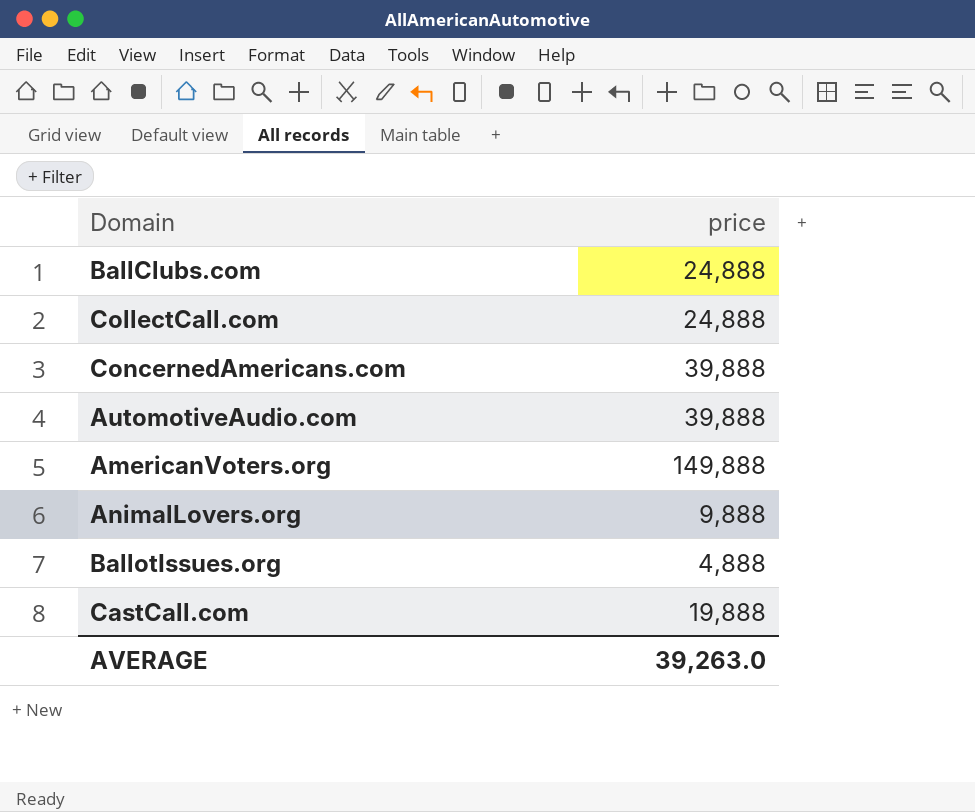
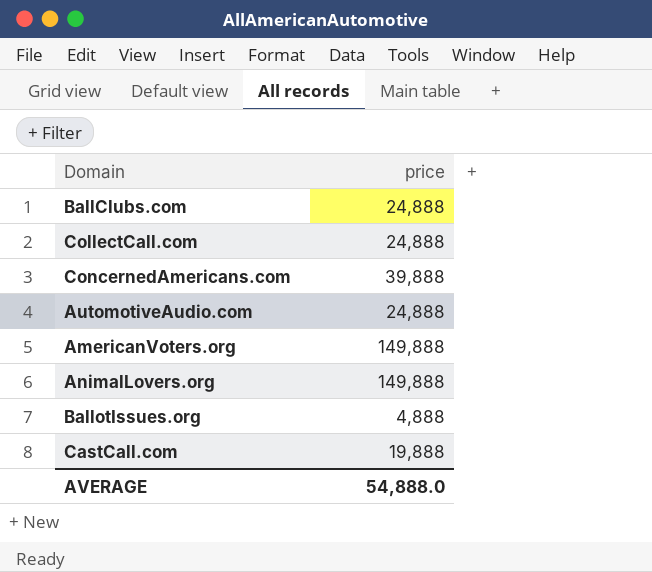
AutomotiveAudio.com | price: 39,888 -> 24,888
AnimalLovers.org | price: 9,888 -> 149,888
AVERAGE | price: 39,263.0 -> 54,888.0

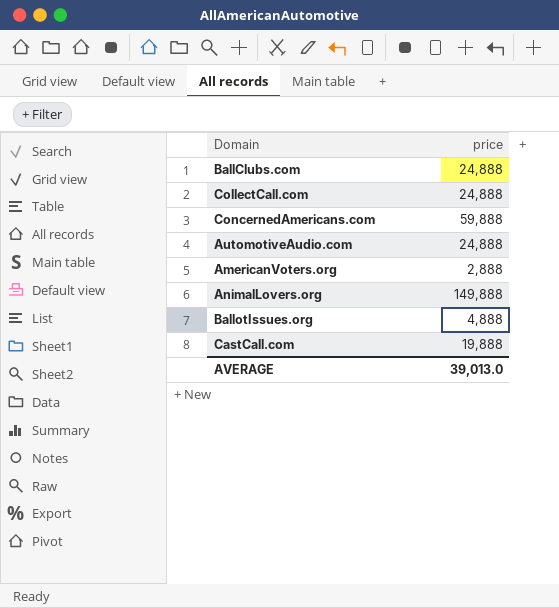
ConcernedAmericans.com | price: 39,888 -> 59,888
AmericanVoters.org | price: 149,888 -> 2,888
AVERAGE | price: 54,888.0 -> 39,013.0

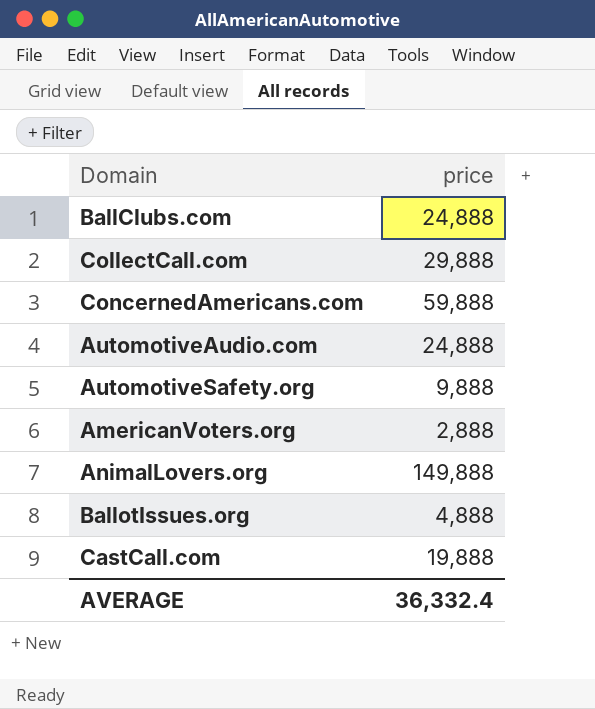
CollectCall.com | price: 24,888 -> 29,888
row AutomotiveSafety.org: none -> 9,888
AVERAGE | price: 39,013.0 -> 36,332.4

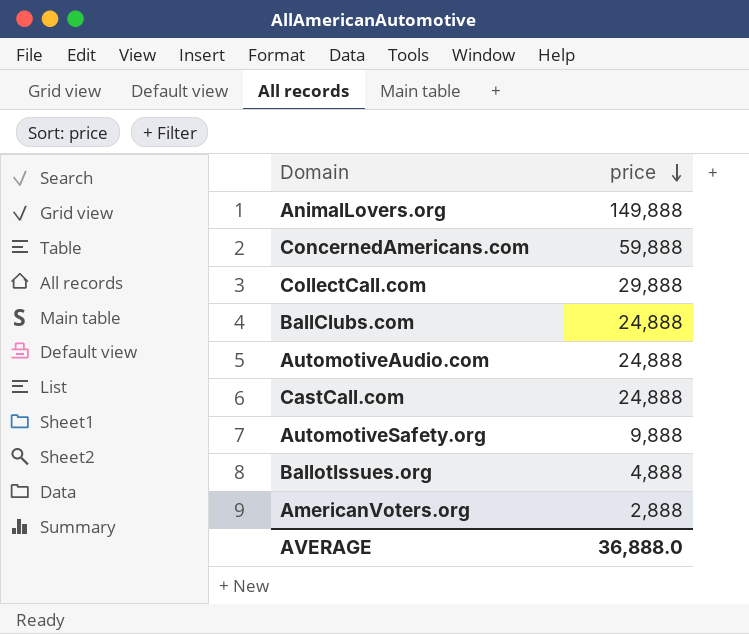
row order: none -> price descending
CastCall.com | price: 19,888 -> 24,888
AVERAGE | price: 36,332.4 -> 36,888.0

